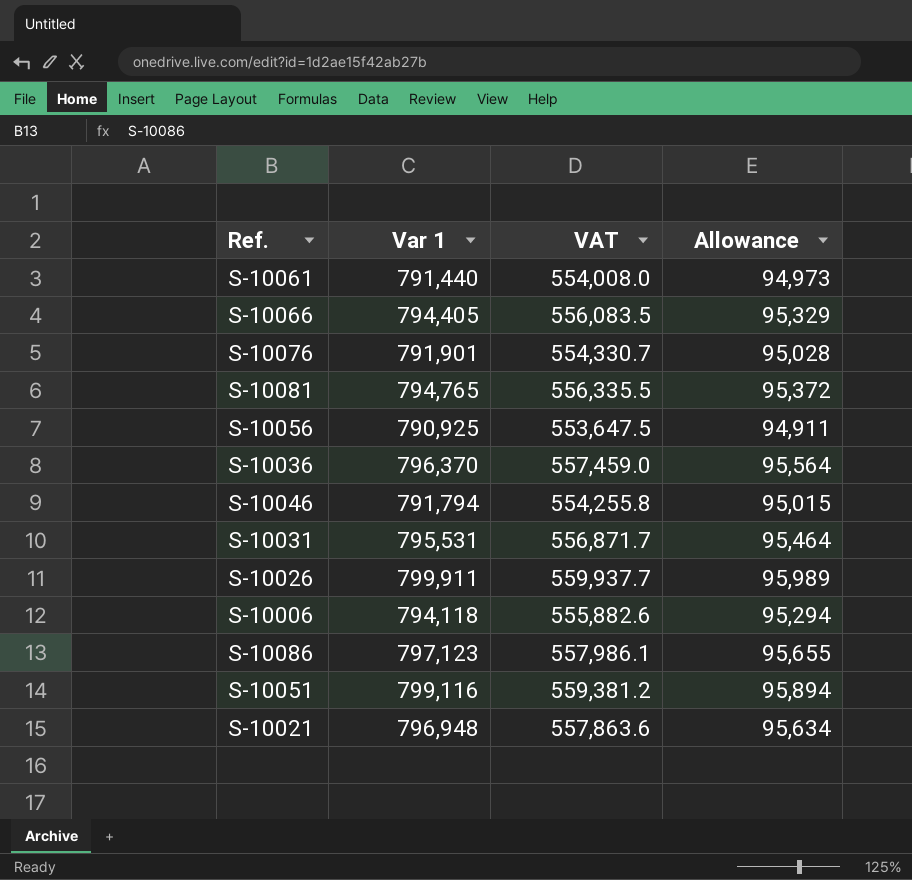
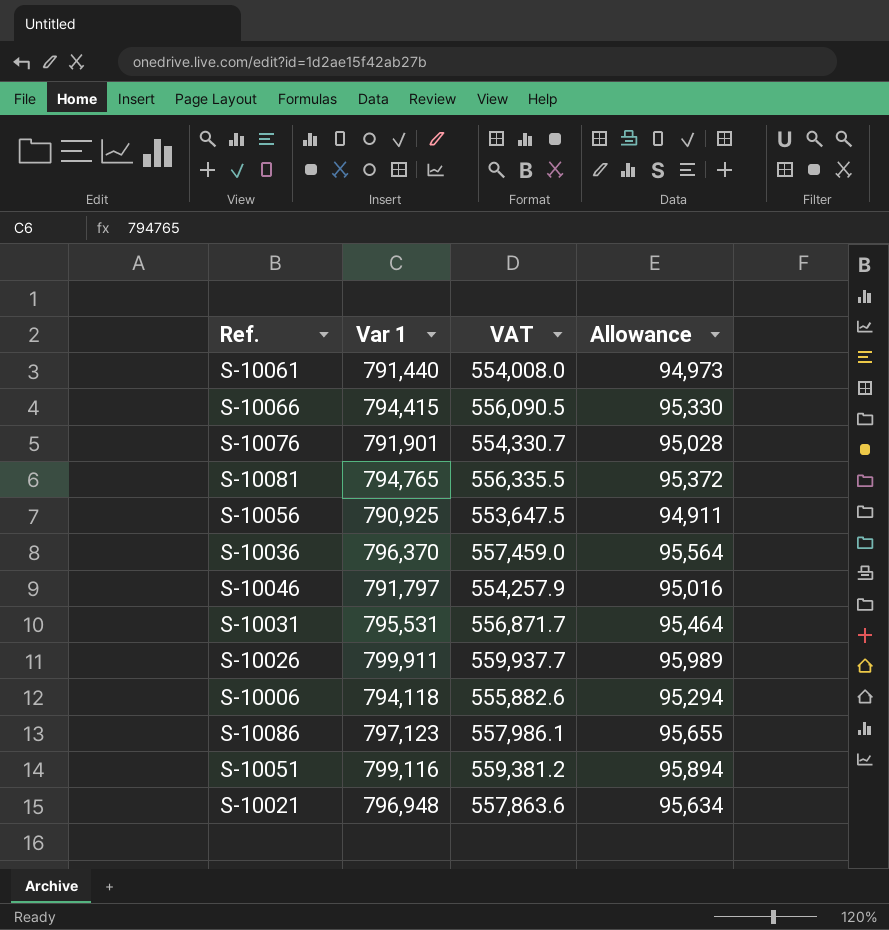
S-10066 | Var 1: 794,405 -> 794,415
S-10066 | VAT: 556,083.5 -> 556,090.5
S-10066 | Allowance: 95,329 -> 95,330
S-10046 | Var 1: 791,794 -> 791,797
S-10046 | VAT: 554,255.8 -> 554,257.9
S-10046 | Allowance: 95,015 -> 95,016

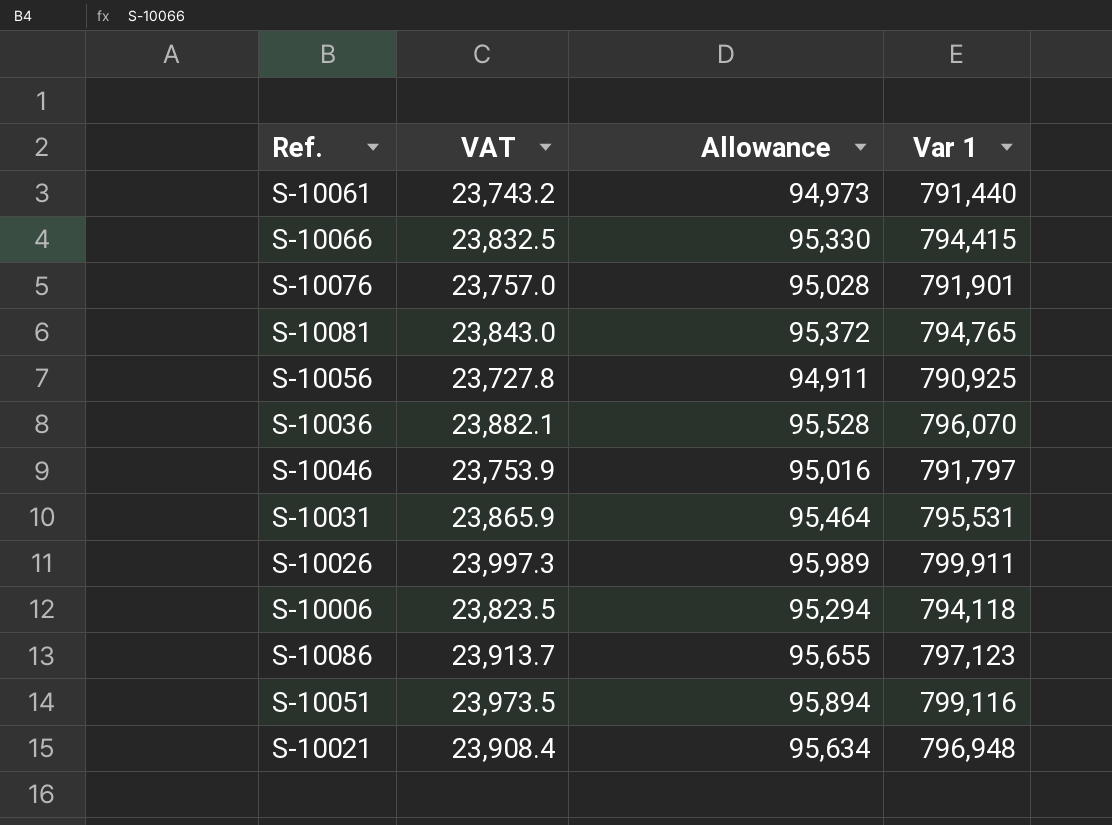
column VAT | formula: [Var 1] * 0.7 -> [Var 1] * 0.03
column Var 1 | position: 2 -> 4
S-10036 | Allowance: 95,564 -> 95,528
S-10036 | Var 1: 796,370 -> 796,070

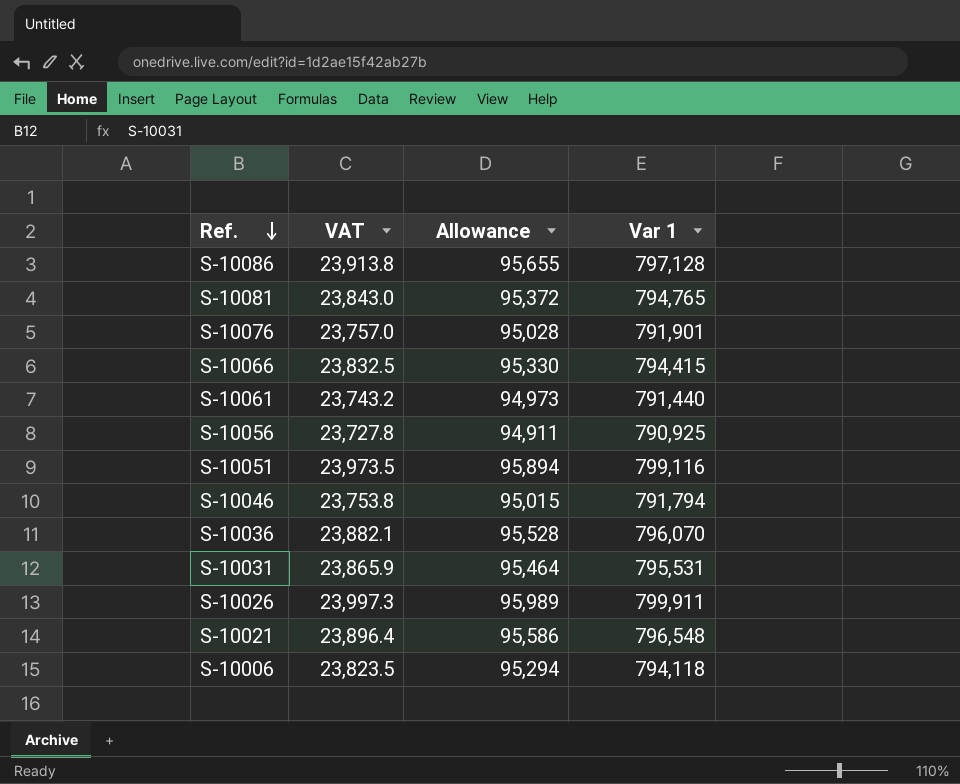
row order: none -> Ref. descending
S-10086 | VAT: 23,913.7 -> 23,913.8
S-10086 | Var 1: 797,123 -> 797,128
S-10046 | VAT: 23,753.9 -> 23,753.8
S-10046 | Allowance: 95,016 -> 95,015
S-10046 | Var 1: 791,797 -> 791,794
S-10021 | VAT: 23,908.4 -> 23,896.4
S-10021 | Allowance: 95,634 -> 95,586
S-10021 | Var 1: 796,948 -> 796,548

